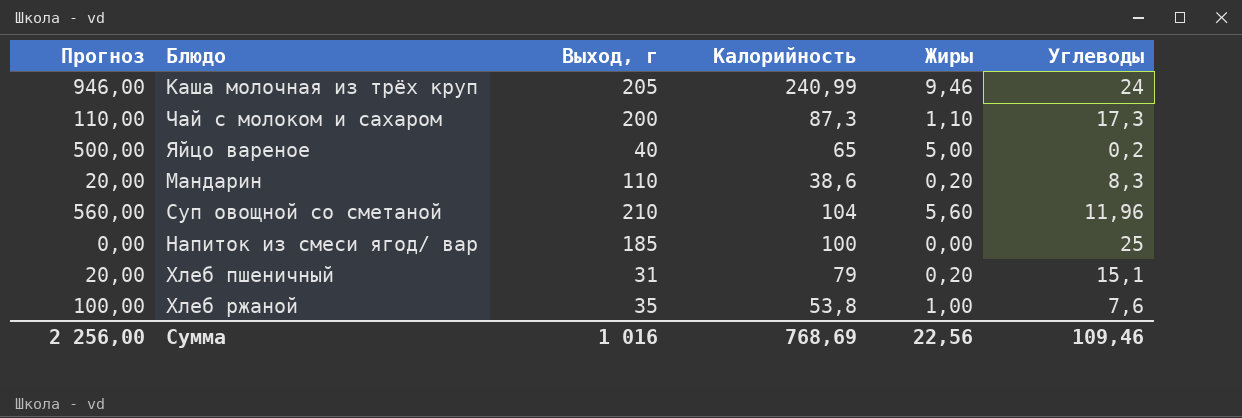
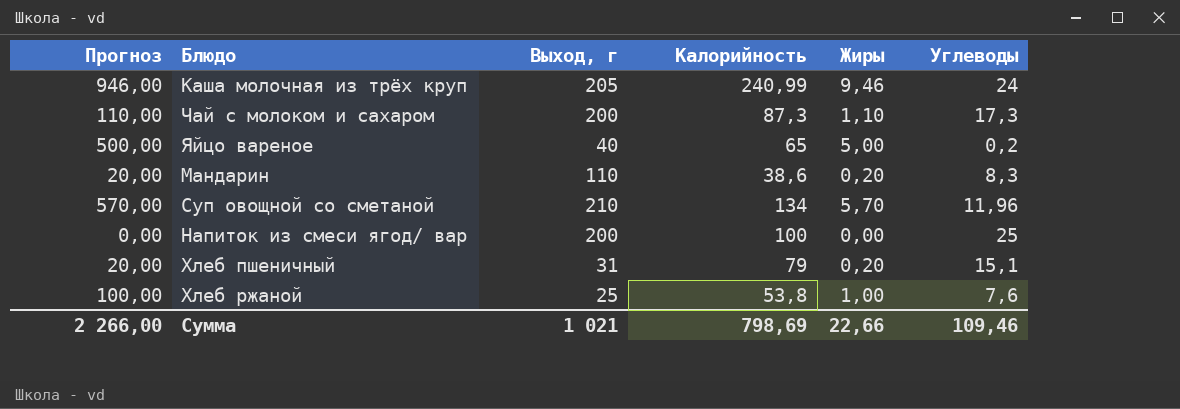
Суп овощной со сметаной | Прогноз: 560,00 -> 570,00
Суп овощной со сметаной | Калорийность: 104 -> 134
Суп овощной со сметаной | Жиры: 5,60 -> 5,70
Напиток из смеси ягод/ вар | Выход, г: 185 -> 200
Хлеб ржаной | Выход, г: 35 -> 25
Сумма | Прогноз: 2 256,00 -> 2 266,00
Сумма | Выход, г: 1 016 -> 1 021
Сумма | Калорийность: 768,69 -> 798,69
Сумма | Жиры: 22,56 -> 22,66

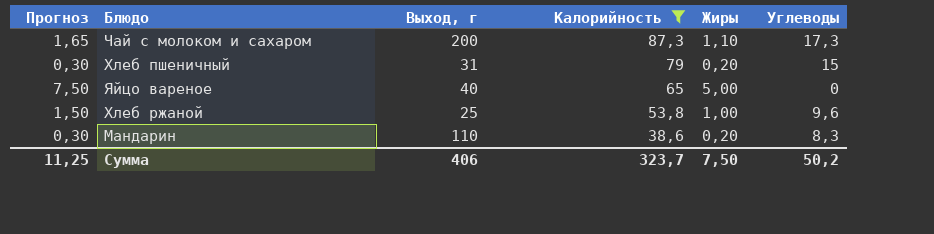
filter: none -> Калорийность <= 87,3
row order: none -> Калорийность descending
column Прогноз | formula: [Жиры] * 100 -> [Жиры] * 1,5
Хлеб пшеничный | Углеводы: 15,1 -> 15
Яйцо вареное | Углеводы: 0,2 -> 0
Хлеб ржаной | Углеводы: 7,6 -> 9,6
Сумма | Прогноз: 2 266,00 -> 11,25
Сумма | Выход, г: 1 021 -> 406
Сумма | Калорийность: 798,69 -> 323,7
Сумма | Жиры: 22,66 -> 7,50
Сумма | Углеводы: 109,46 -> 50,2

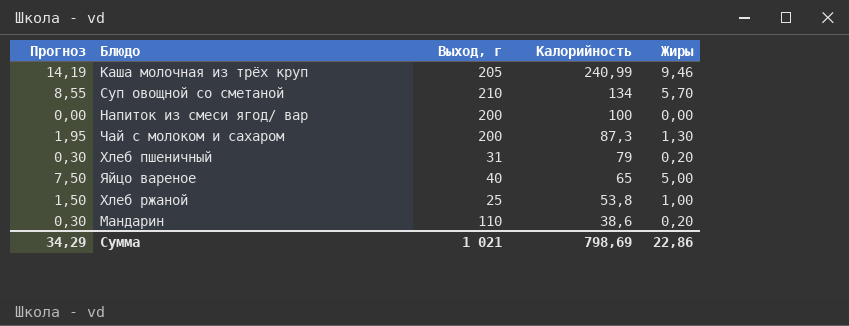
filter: Калорийность <= 87,3 -> none
column Углеводы | position: 6 -> none
Чай с молоком и сахаром | Прогноз: 1,65 -> 1,95
Чай с молоком и сахаром | Жиры: 1,10 -> 1,30
Сумма | Прогноз: 11,25 -> 34,29
Сумма | Выход, г: 406 -> 1 021
Сумма | Калорийность: 323,7 -> 798,69
Сумма | Жиры: 7,50 -> 22,86

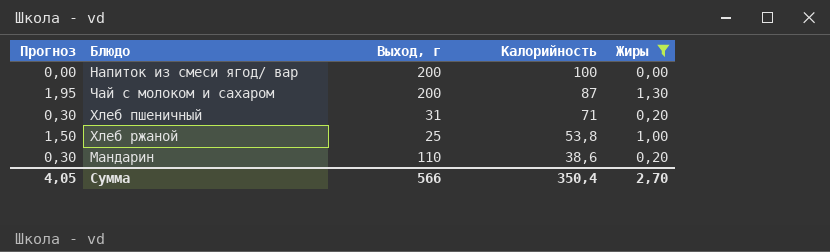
filter: none -> Жиры <= 1,30
Чай с молоком и сахаром | Калорийность: 87,3 -> 87
Хлеб пшеничный | Калорийность: 79 -> 71
Сумма | Прогноз: 34,29 -> 4,05
Сумма | Выход, г: 1 021 -> 566
Сумма | Калорийность: 798,69 -> 350,4
Сумма | Жиры: 22,86 -> 2,70

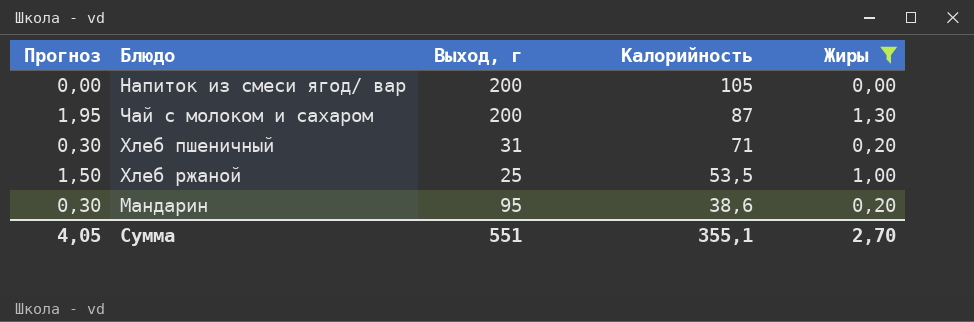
Напиток из смеси ягод/ вар | Калорийность: 100 -> 105
Хлеб ржаной | Калорийность: 53,8 -> 53,5
Мандарин | Выход, г: 110 -> 95
Сумма | Выход, г: 566 -> 551
Сумма | Калорийность: 350,4 -> 355,1

